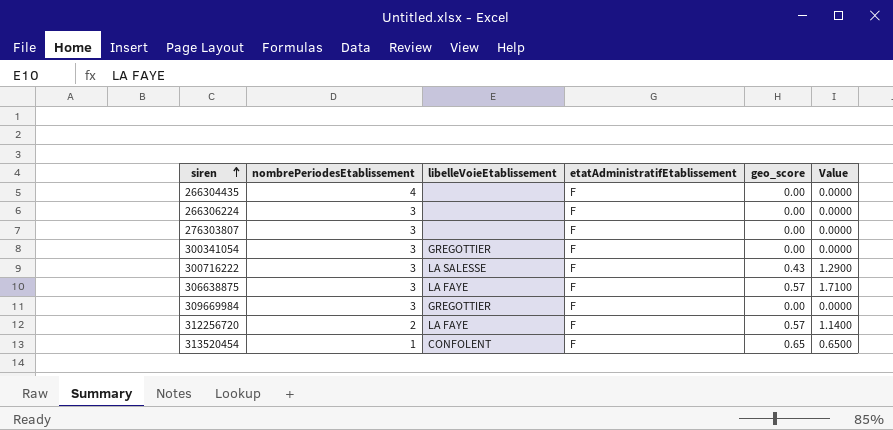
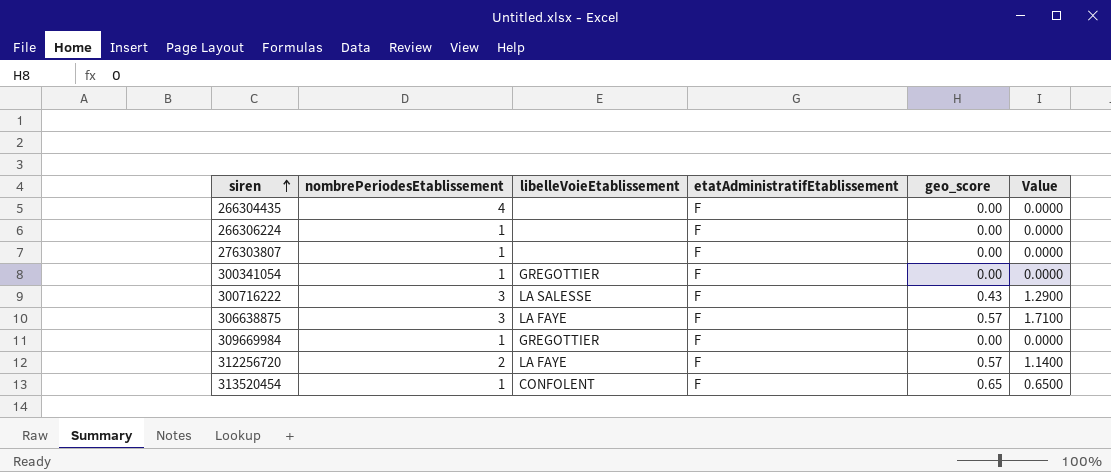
266306224 | nombrePeriodesEtablissement: 3 -> 1
276303807 | nombrePeriodesEtablissement: 3 -> 1
300341054 | nombrePeriodesEtablissement: 3 -> 1
309669984 | nombrePeriodesEtablissement: 3 -> 1

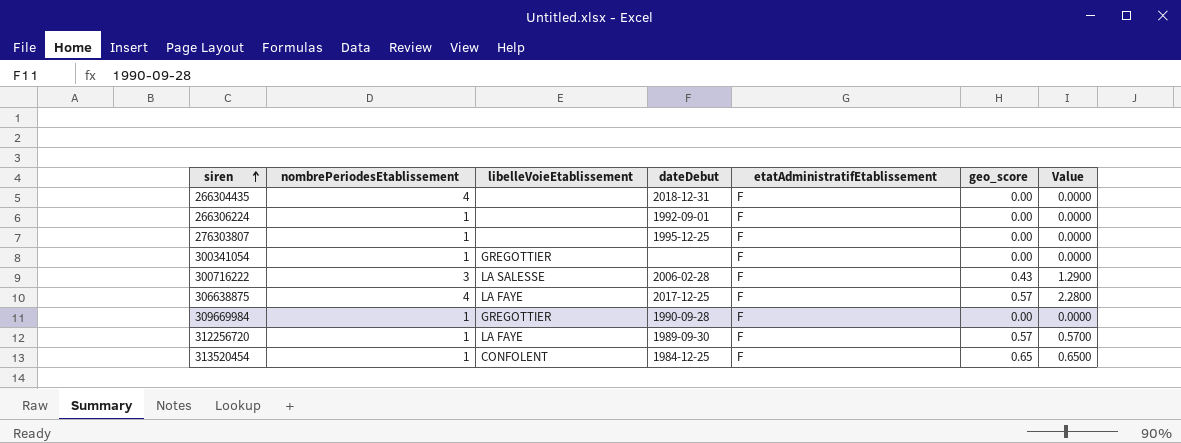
column dateDebut | position: none -> 4
306638875 | nombrePeriodesEtablissement: 3 -> 4
306638875 | Value: 1.7100 -> 2.2800
312256720 | nombrePeriodesEtablissement: 2 -> 1
312256720 | Value: 1.1400 -> 0.5700

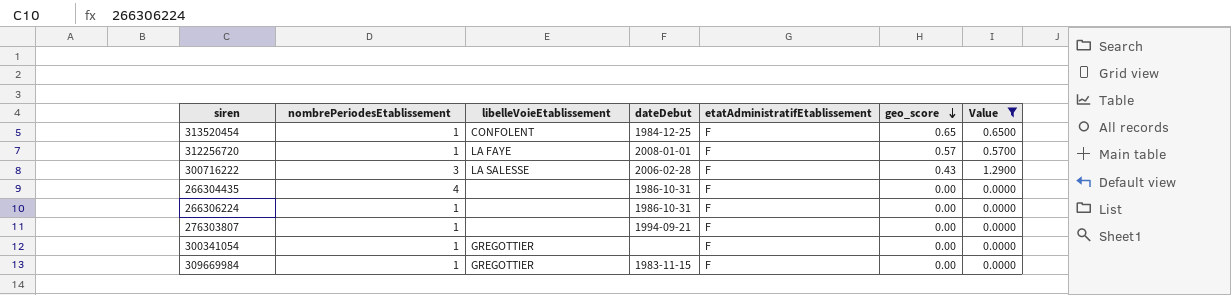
filter: none -> Value != 2.2800
row order: siren ascending -> geo_score descending
312256720 | dateDebut: 1989-09-30 -> 2008-01-01
266304435 | dateDebut: 2018-12-31 -> 1986-10-31
266306224 | dateDebut: 1992-09-01 -> 1986-10-31
276303807 | dateDebut: 1995-12-25 -> 1994-09-21
309669984 | dateDebut: 1990-09-28 -> 1983-11-15

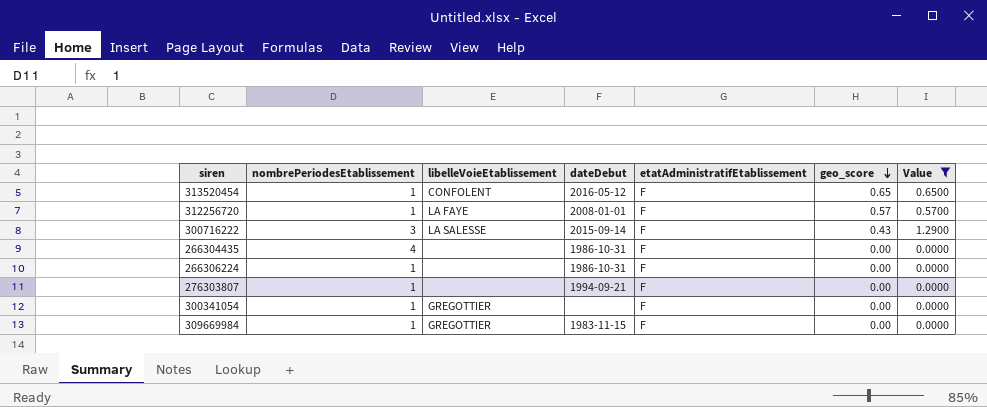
313520454 | dateDebut: 1984-12-25 -> 2016-05-12
300716222 | dateDebut: 2006-02-28 -> 2015-09-14

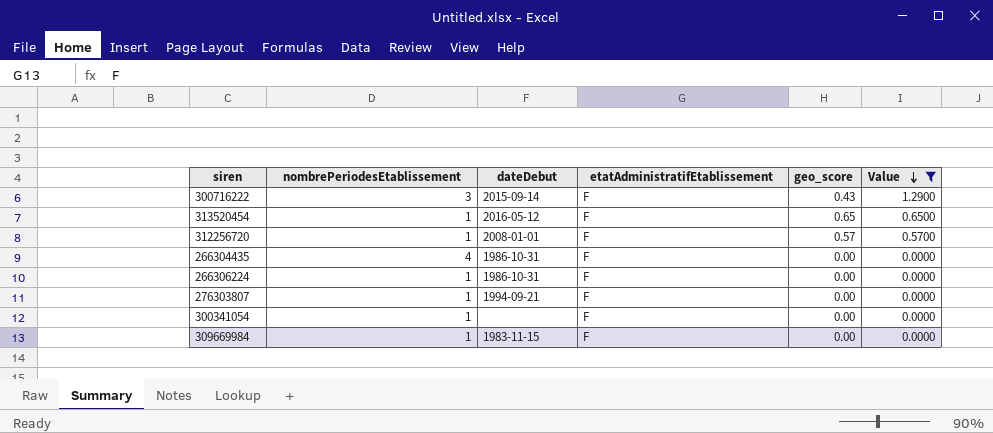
row order: geo_score descending -> Value descending
column libelleVoieEtablissement | position: 3 -> none

